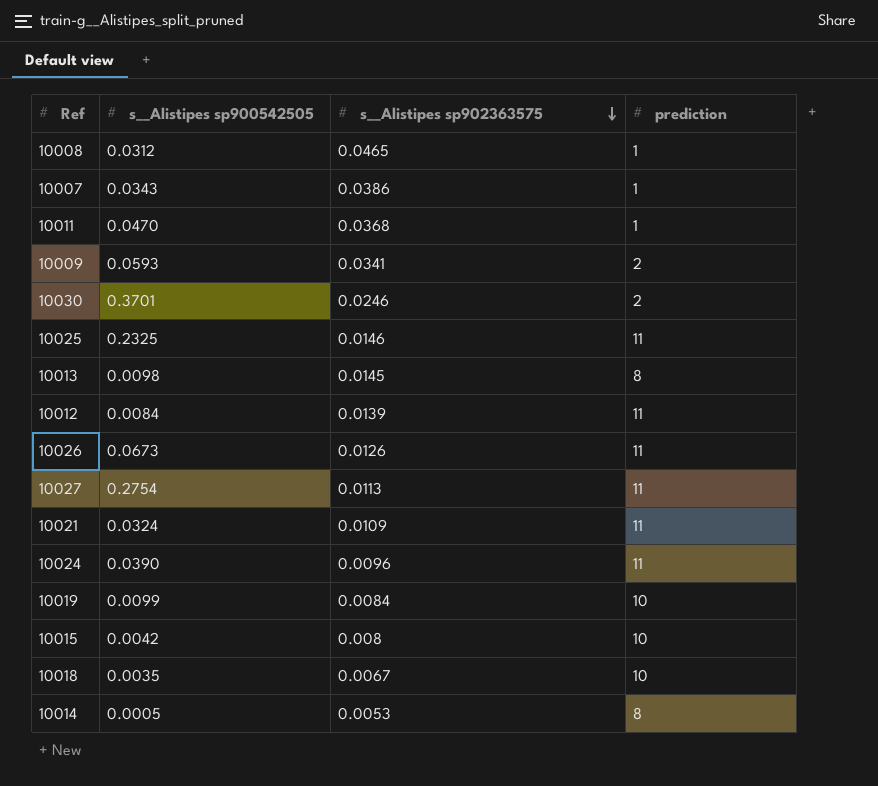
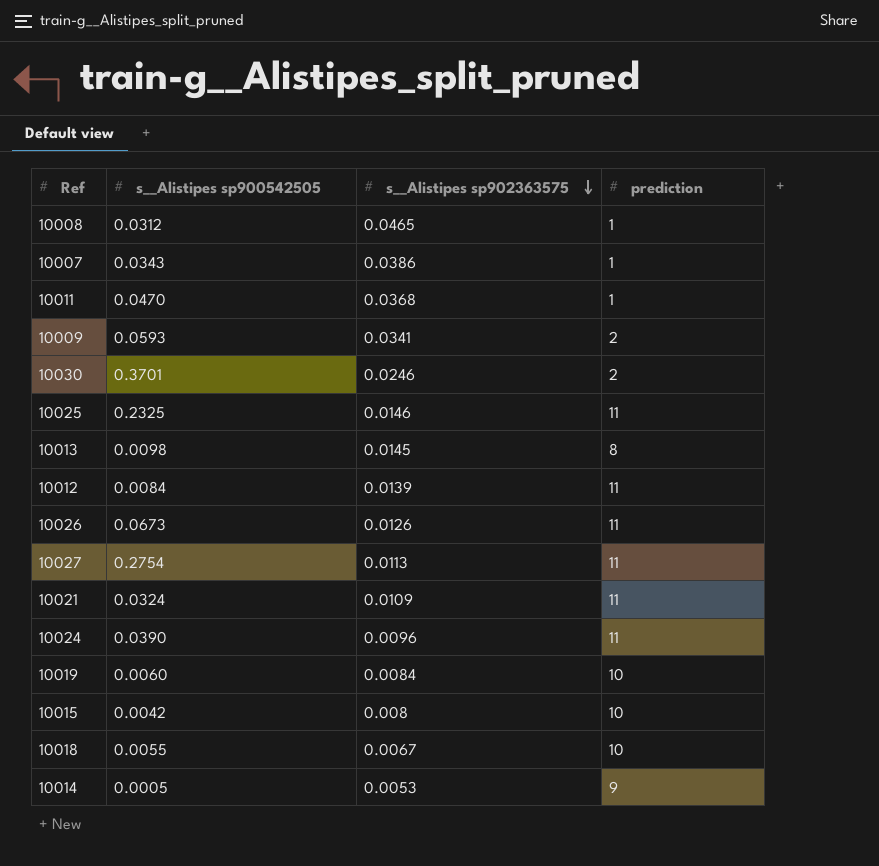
10019 | s__Alistipes sp900542505: 0.0099 -> 0.0060
10018 | s__Alistipes sp900542505: 0.0035 -> 0.0055
10014 | prediction: 8 -> 9

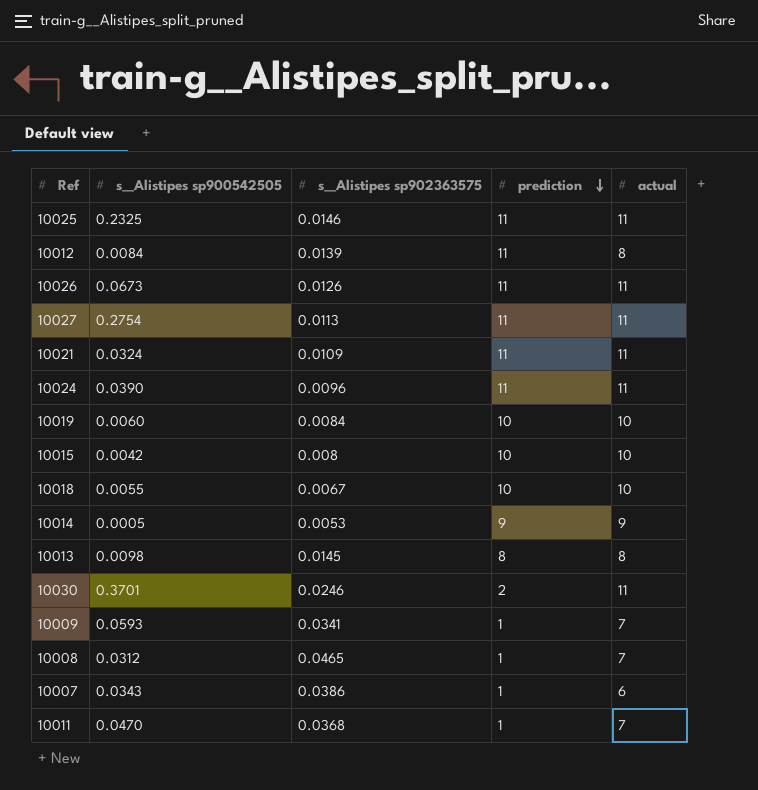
row order: s__Alistipes sp902363575 descending -> prediction descending
column actual | position: none -> 5
10009 | prediction: 2 -> 1

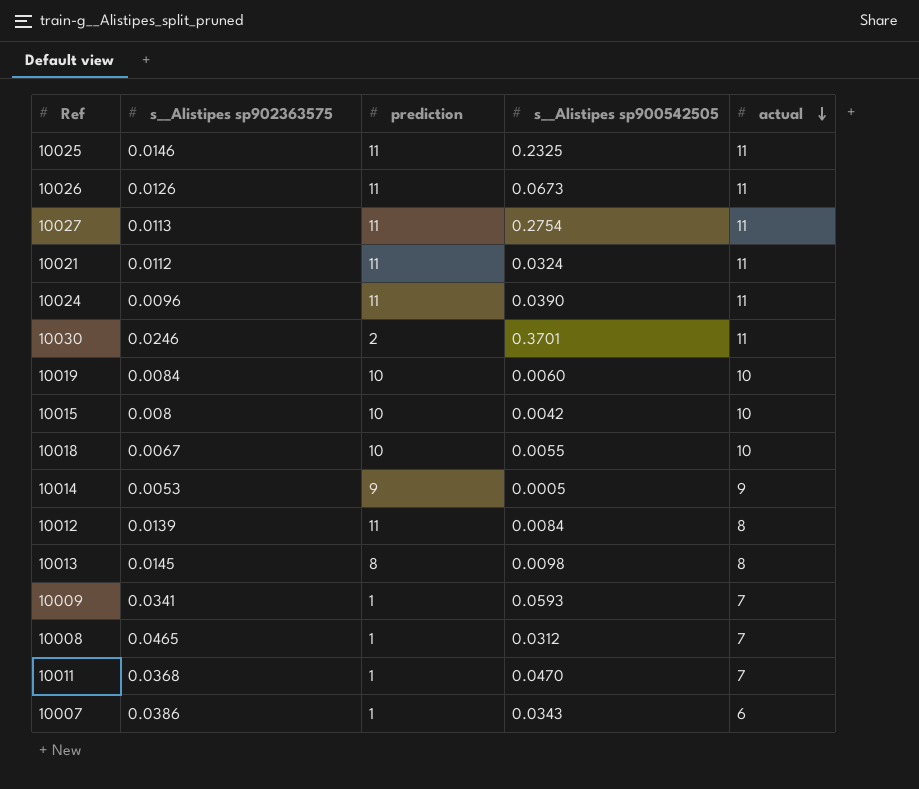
row order: prediction descending -> actual descending
column s__Alistipes sp900542505 | position: 2 -> 4
10021 | s__Alistipes sp902363575: 0.0109 -> 0.0112

